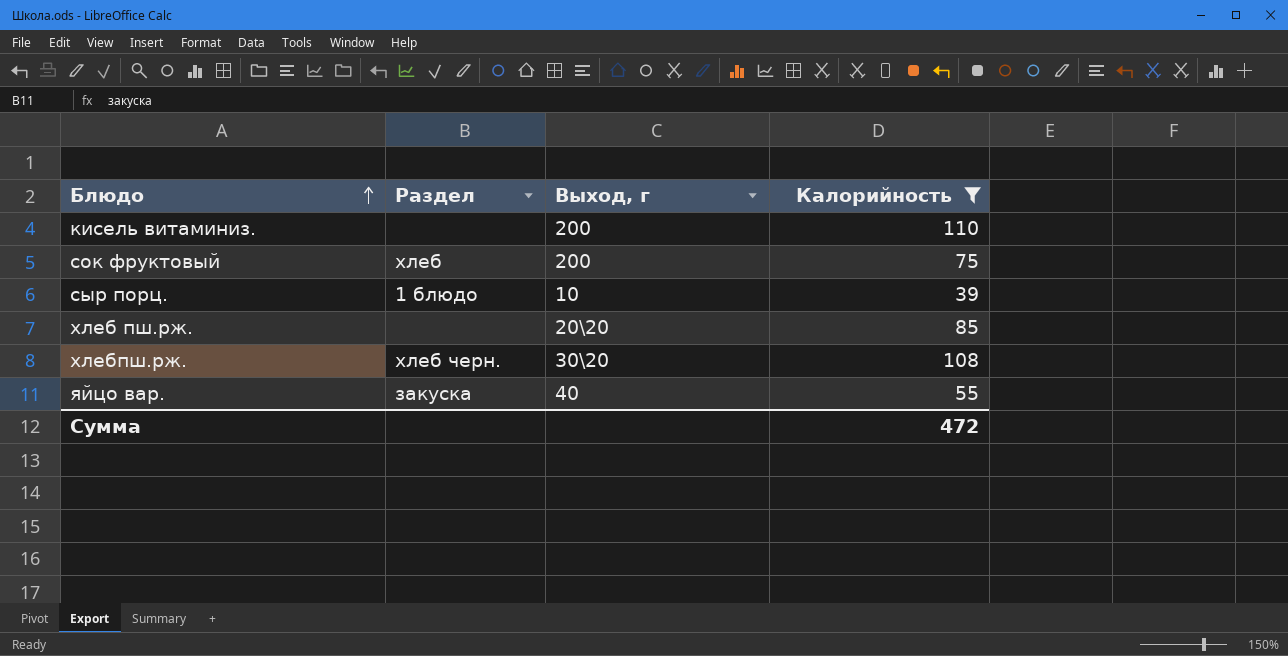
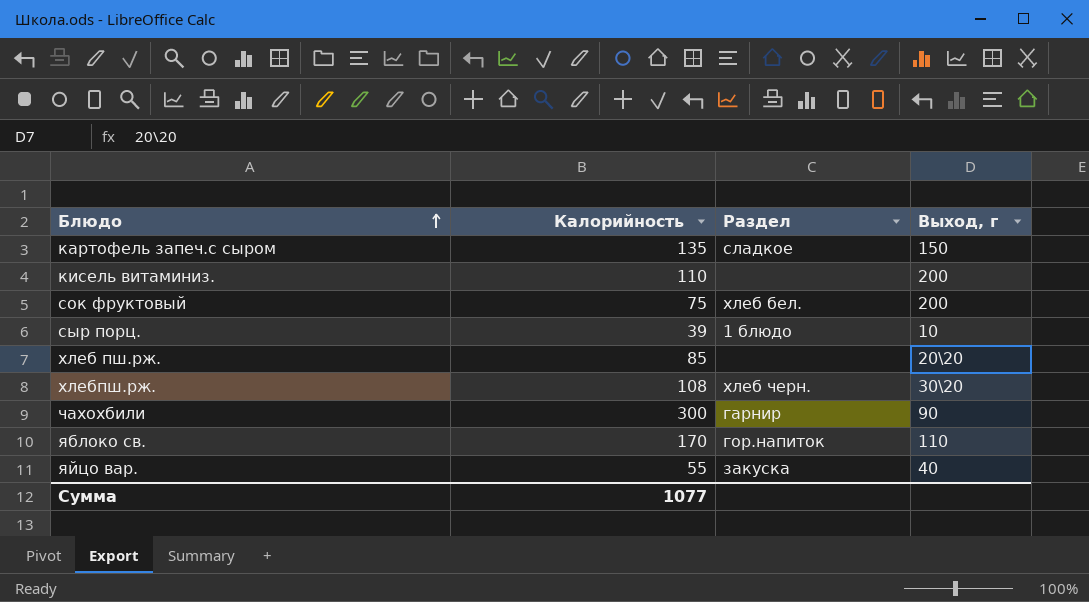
filter: Калорийность <= 110 -> none
column Калорийность | position: 4 -> 2
сок фруктовый | Раздел: хлеб -> хлеб бел.
Сумма | Калорийность: 472 -> 1077

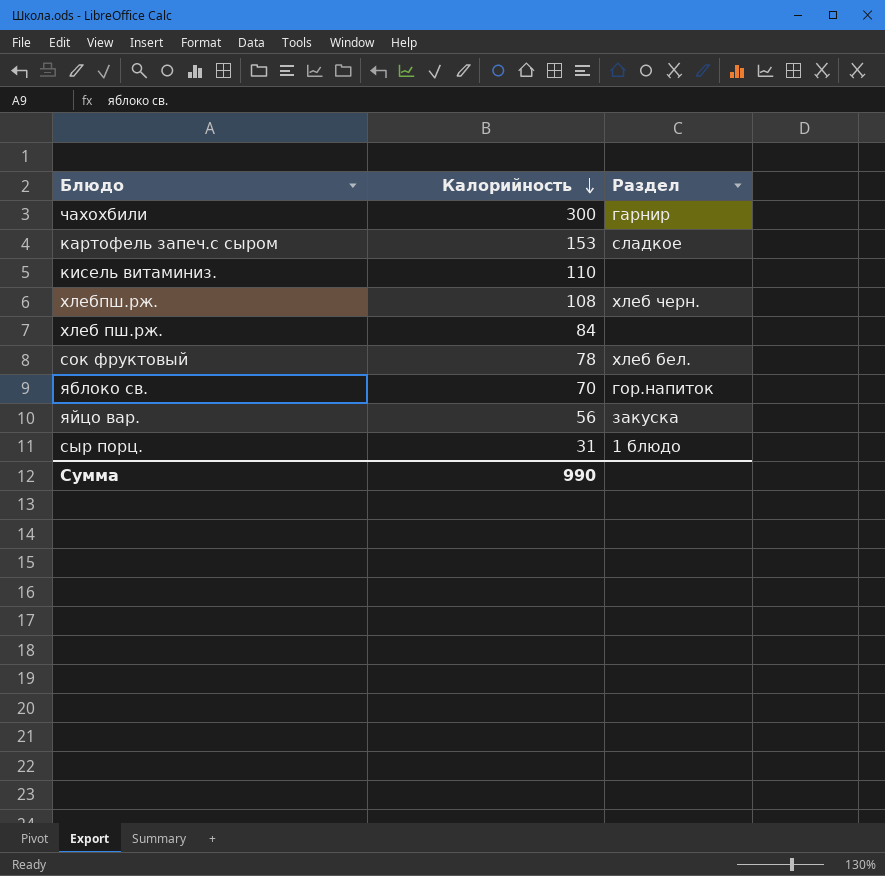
row order: Блюдо ascending -> Калорийность descending
column Выход, г | position: 4 -> none
картофель запеч.с сыром | Калорийность: 135 -> 153
хлеб пш.рж. | Калорийность: 85 -> 84
сок фруктовый | Калорийность: 75 -> 78
яблоко св. | Калорийность: 170 -> 70
яйцо вар. | Калорийность: 55 -> 56
сыр порц. | Калорийность: 39 -> 31
Сумма | Калорийность: 1077 -> 990

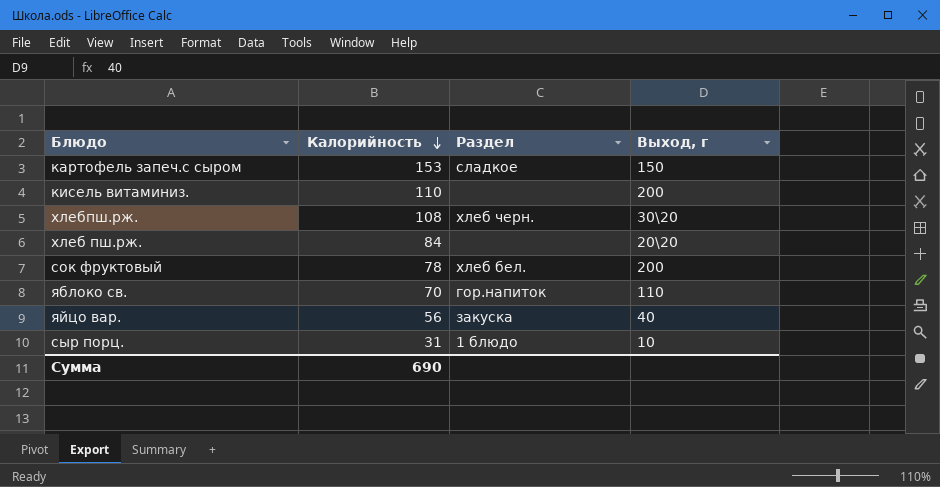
column Выход, г | position: none -> 4
row чахохбили: 300 | гарнир -> none
Сумма | Калорийность: 990 -> 690

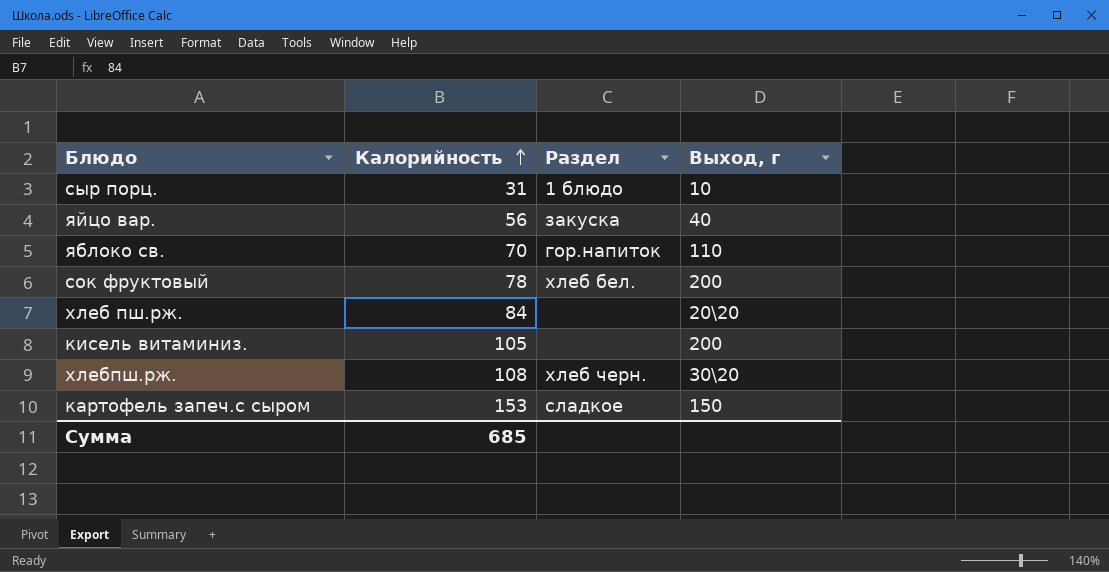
row order: Калорийность descending -> Калорийность ascending
кисель витаминиз. | Калорийность: 110 -> 105
Сумма | Калорийность: 690 -> 685

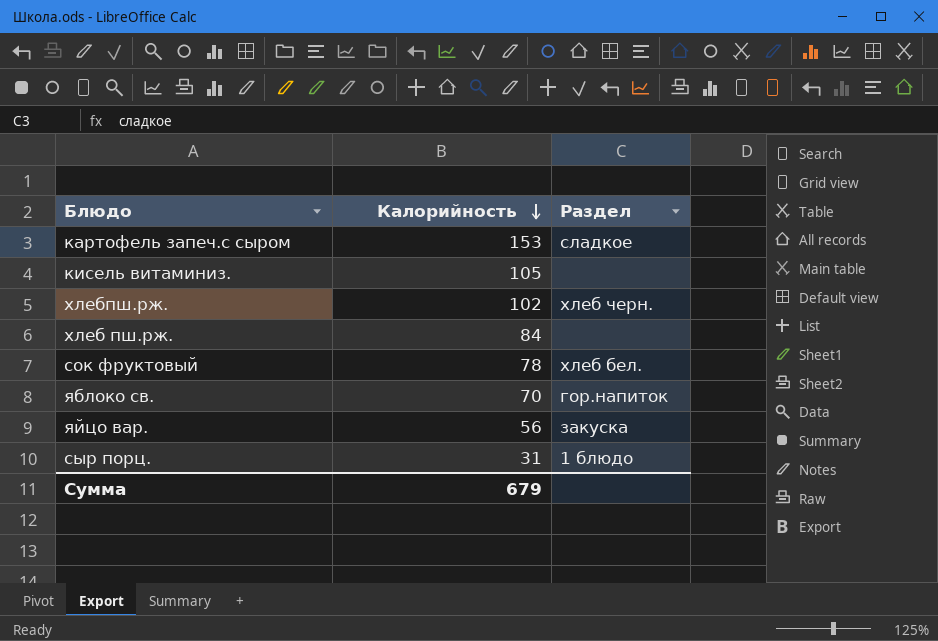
row order: Калорийность ascending -> Калорийность descending
column Выход, г | position: 4 -> none
хлебпш.рж. | Калорийность: 108 -> 102
Сумма | Калорийность: 685 -> 679

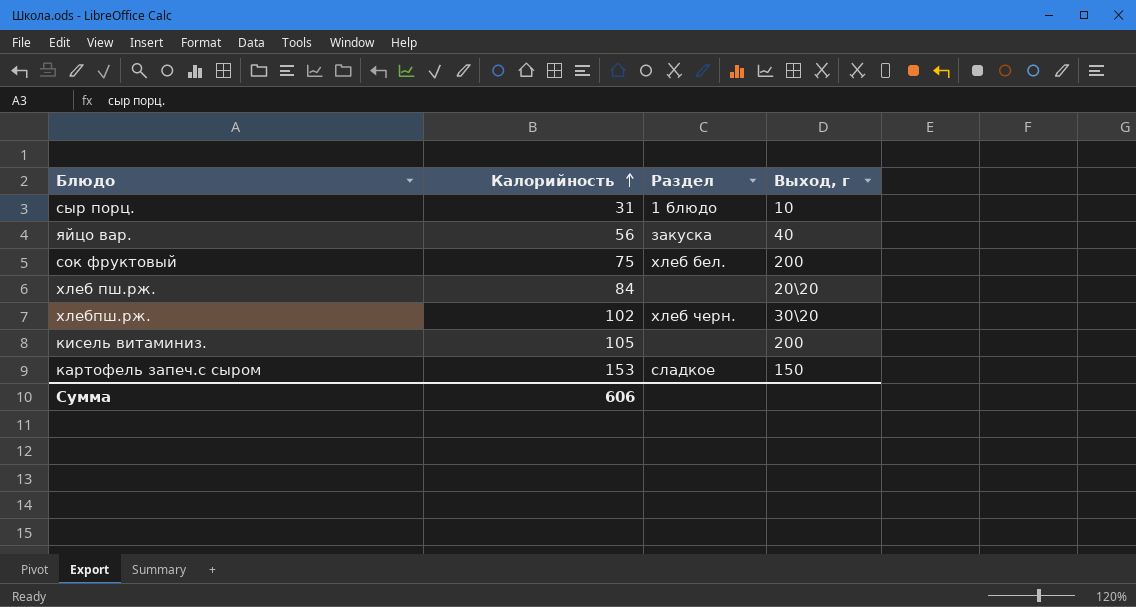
row order: Калорийность descending -> Калорийность ascending
column Выход, г | position: none -> 4
row яблоко св.: 70 | гор.напиток -> none
сок фруктовый | Калорийность: 78 -> 75
Сумма | Калорийность: 679 -> 606

